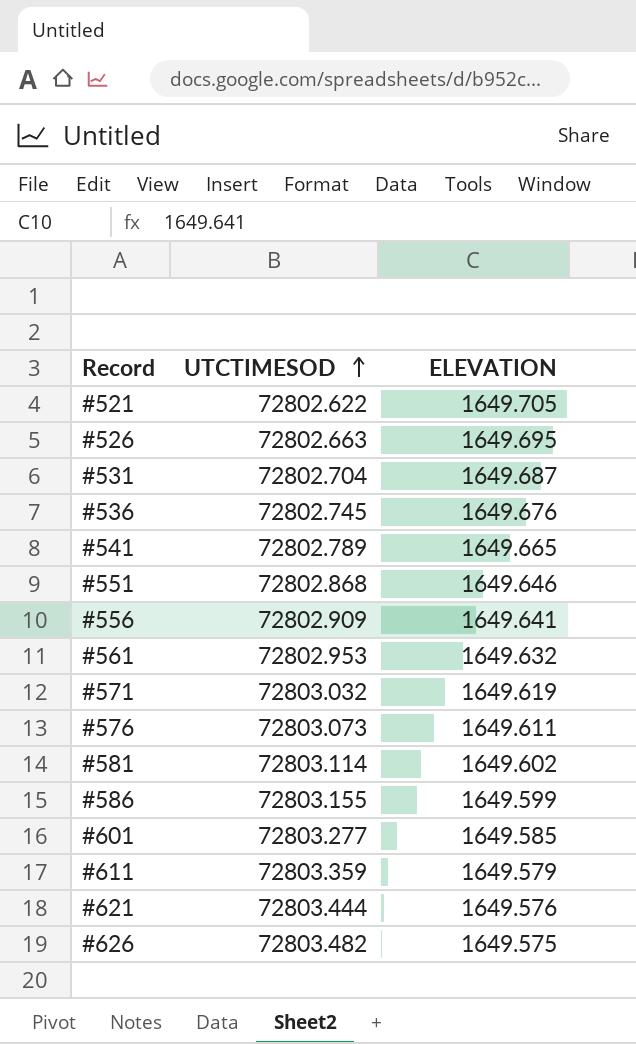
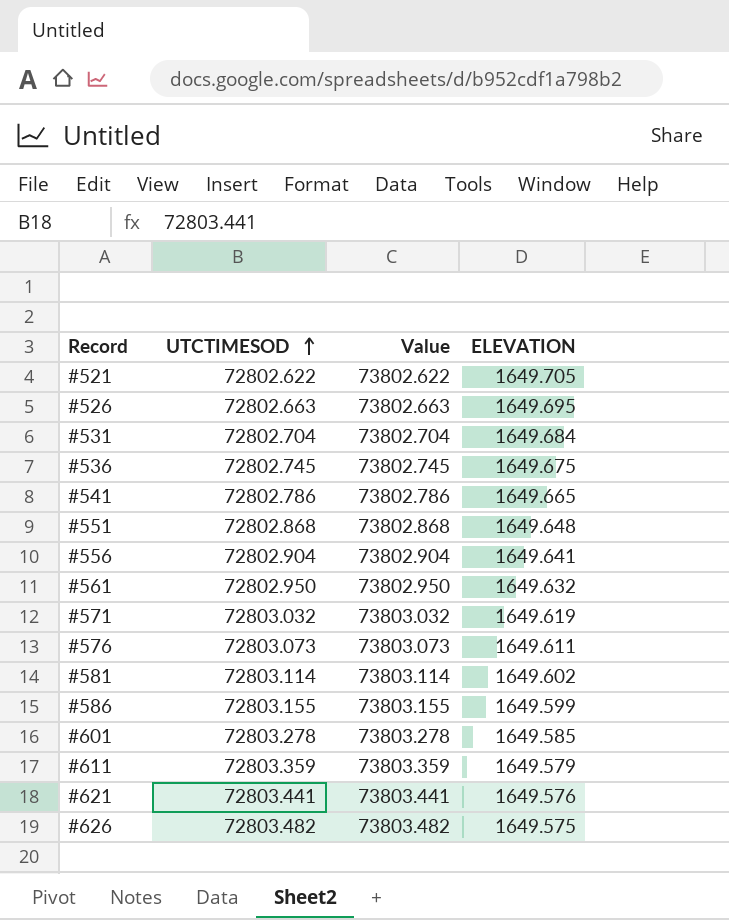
column Value | formula: none -> [UTCTIMESOD] + 1000
#531 | ELEVATION: 1649.687 -> 1649.684
#536 | ELEVATION: 1649.676 -> 1649.675
#541 | UTCTIMESOD: 72802.789 -> 72802.786
#551 | ELEVATION: 1649.646 -> 1649.648
#556 | UTCTIMESOD: 72802.909 -> 72802.904
#561 | UTCTIMESOD: 72802.953 -> 72802.950
#601 | UTCTIMESOD: 72803.277 -> 72803.278
#621 | UTCTIMESOD: 72803.444 -> 72803.441

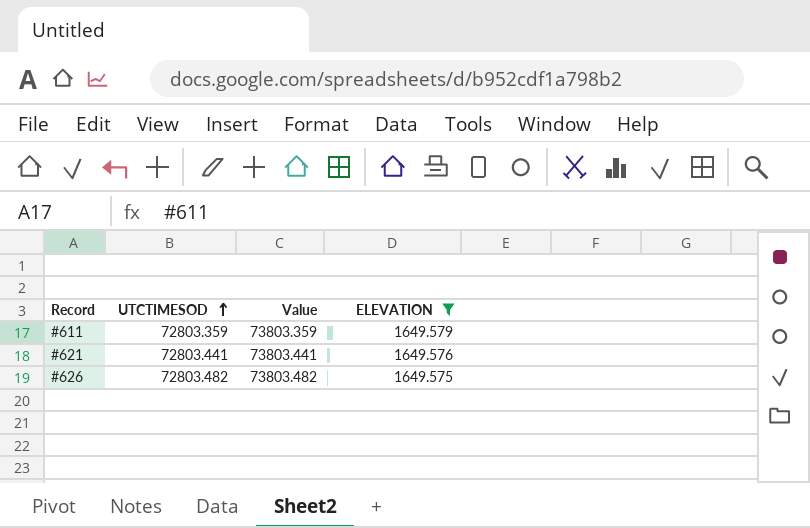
filter: none -> ELEVATION <= 1649.579

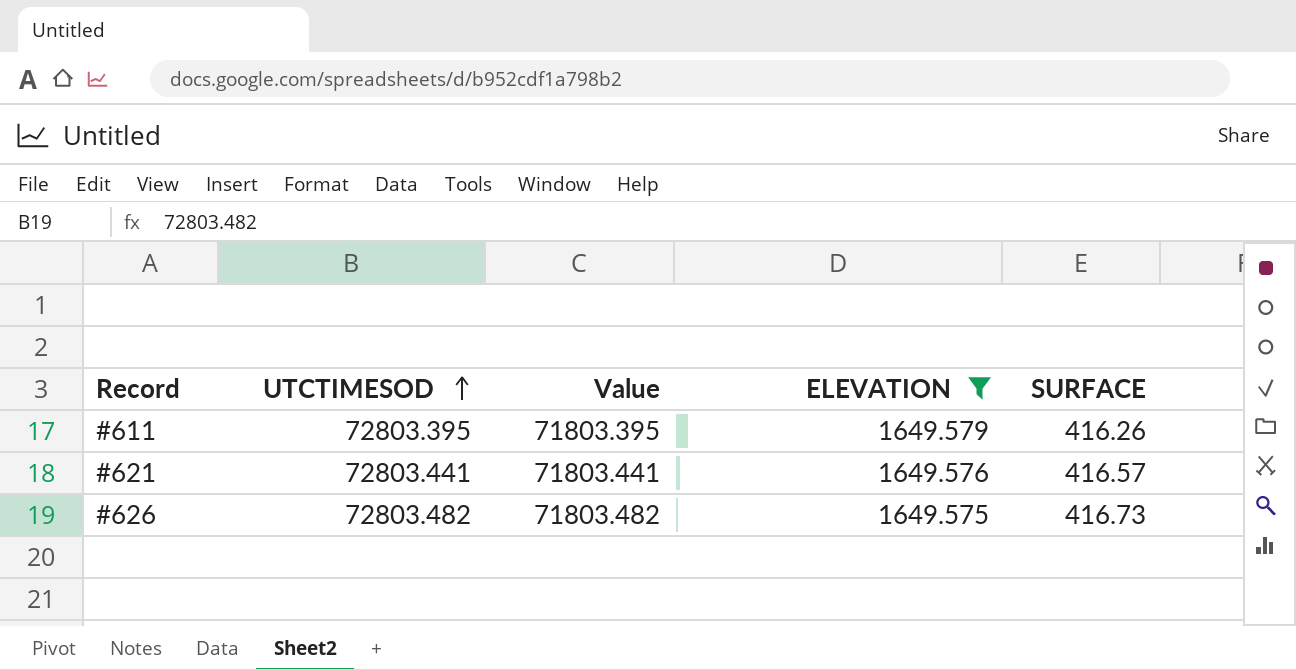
column Value | formula: [UTCTIMESOD] + 1000 -> [UTCTIMESOD] - 1000
column SURFACE | position: none -> 5
#611 | UTCTIMESOD: 72803.359 -> 72803.395

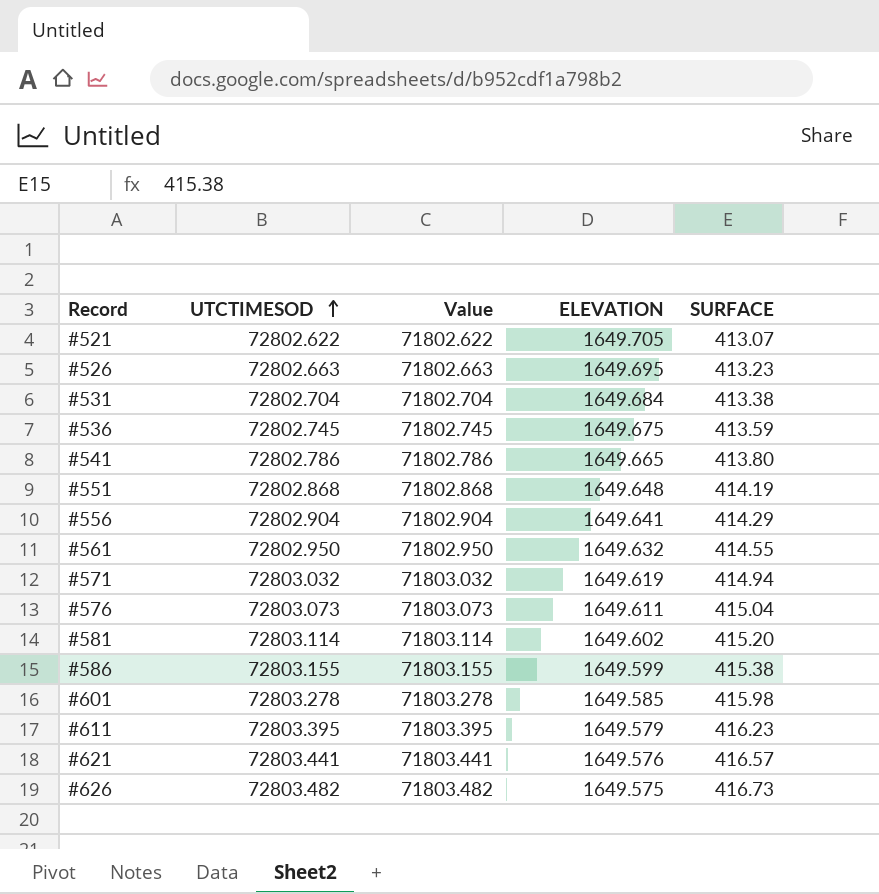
filter: ELEVATION <= 1649.579 -> none
#611 | SURFACE: 416.26 -> 416.23

